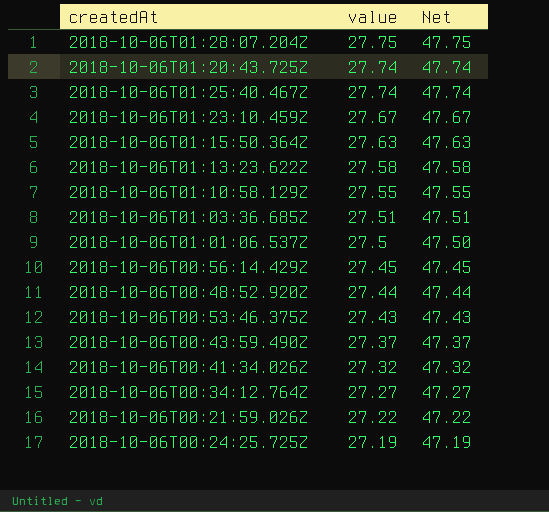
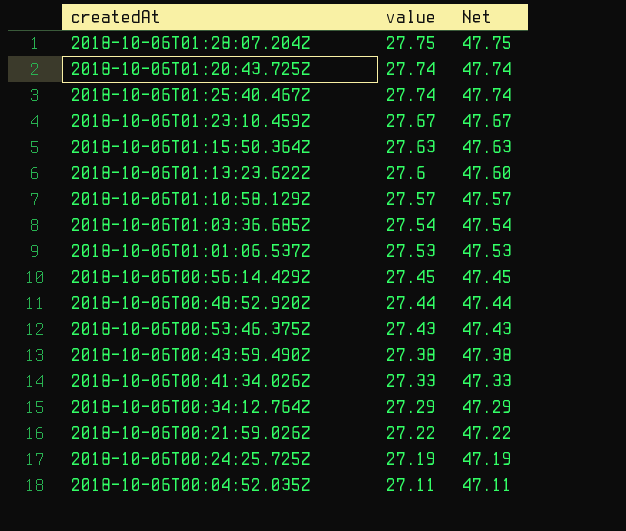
2018-10-06T01:13:23.622Z | value: 27.58 -> 27.6
2018-10-06T01:13:23.622Z | Net: 47.58 -> 47.60
2018-10-06T01:10:58.129Z | value: 27.55 -> 27.57
2018-10-06T01:10:58.129Z | Net: 47.55 -> 47.57
2018-10-06T01:03:36.685Z | value: 27.51 -> 27.54
2018-10-06T01:03:36.685Z | Net: 47.51 -> 47.54
2018-10-06T01:01:06.537Z | value: 27.5 -> 27.53
2018-10-06T01:01:06.537Z | Net: 47.50 -> 47.53
2018-10-06T00:43:59.490Z | value: 27.37 -> 27.38
2018-10-06T00:43:59.490Z | Net: 47.37 -> 47.38
2018-10-06T00:41:34.026Z | value: 27.32 -> 27.33
2018-10-06T00:41:34.026Z | Net: 47.32 -> 47.33
2018-10-06T00:34:12.764Z | value: 27.27 -> 27.29
2018-10-06T00:34:12.764Z | Net: 47.27 -> 47.29
row 2018-10-06T00:04:52.035Z: none -> 27.11 | 47.11

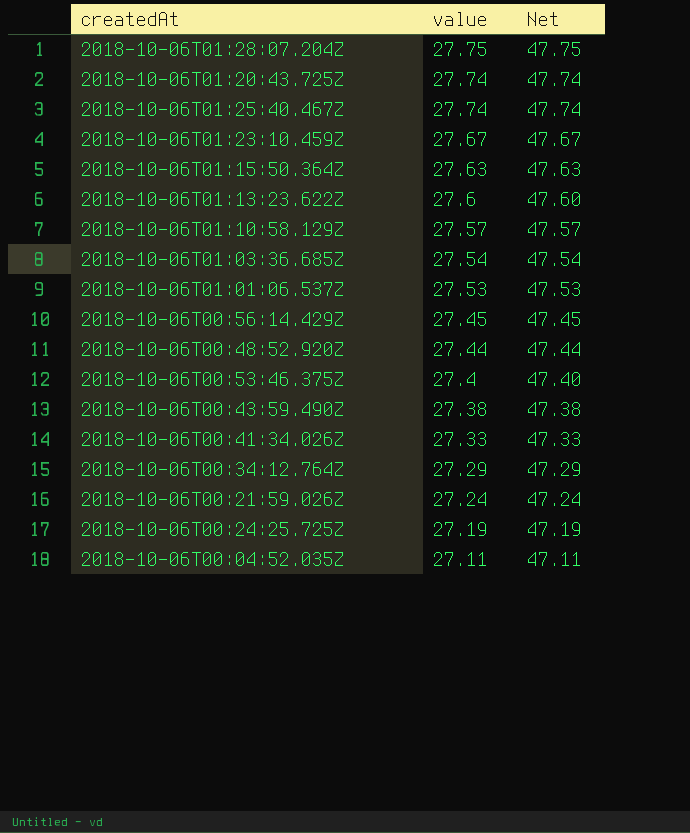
2018-10-06T00:53:46.375Z | value: 27.43 -> 27.4
2018-10-06T00:53:46.375Z | Net: 47.43 -> 47.40
2018-10-06T00:21:59.026Z | value: 27.22 -> 27.24
2018-10-06T00:21:59.026Z | Net: 47.22 -> 47.24

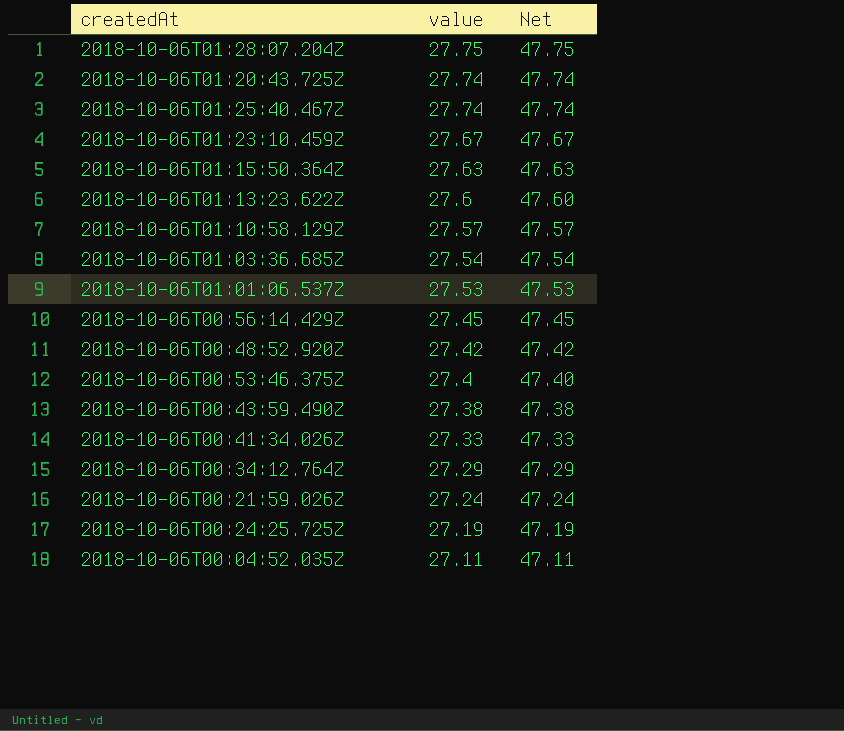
2018-10-06T00:48:52.920Z | value: 27.44 -> 27.42
2018-10-06T00:48:52.920Z | Net: 47.44 -> 47.42

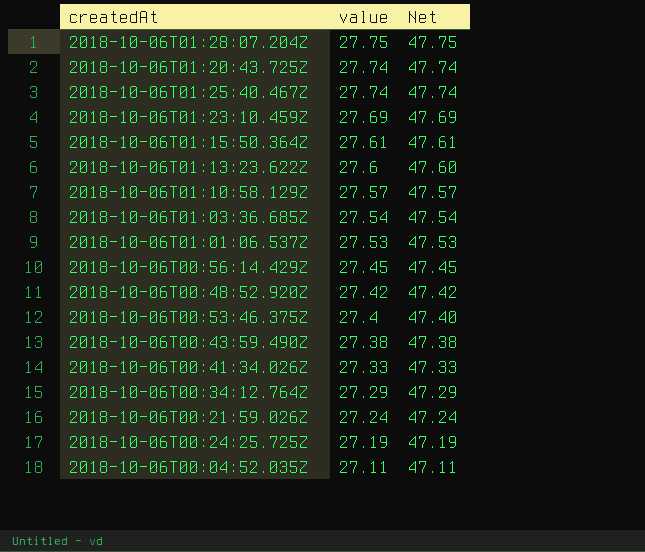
2018-10-06T01:23:10.459Z | value: 27.67 -> 27.69
2018-10-06T01:23:10.459Z | Net: 47.67 -> 47.69
2018-10-06T01:15:50.364Z | value: 27.63 -> 27.61
2018-10-06T01:15:50.364Z | Net: 47.63 -> 47.61

